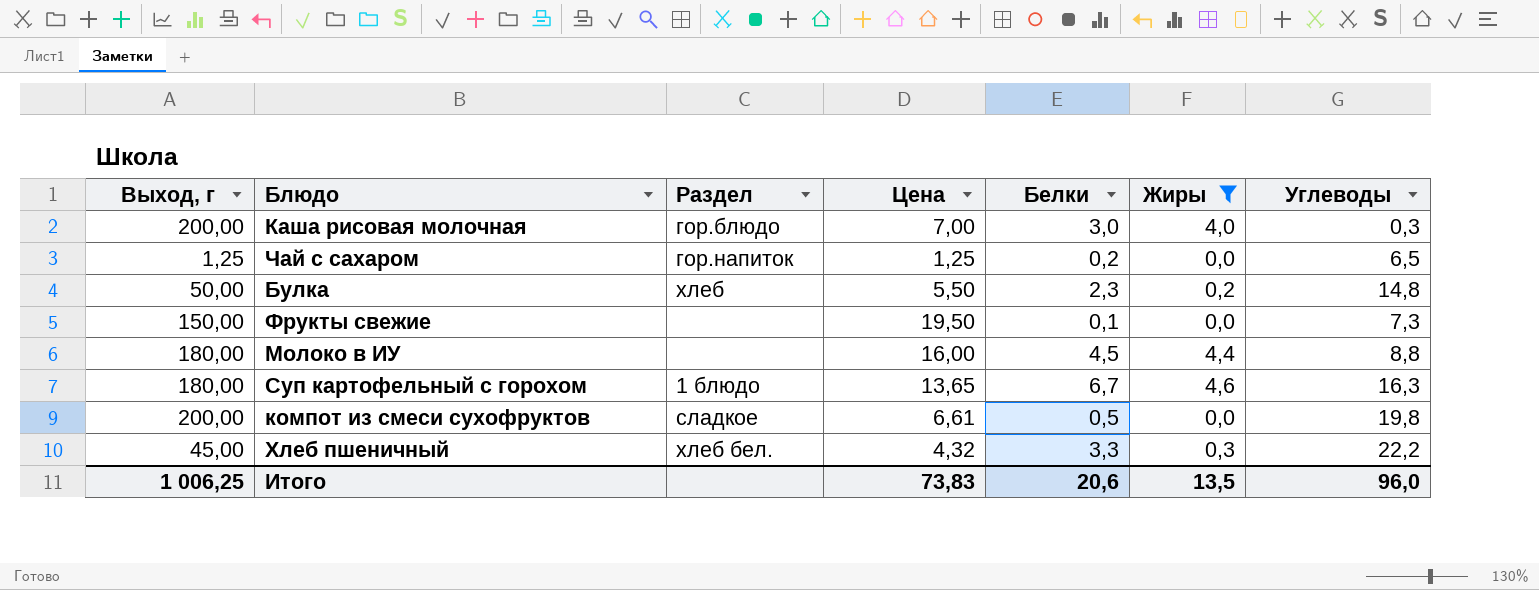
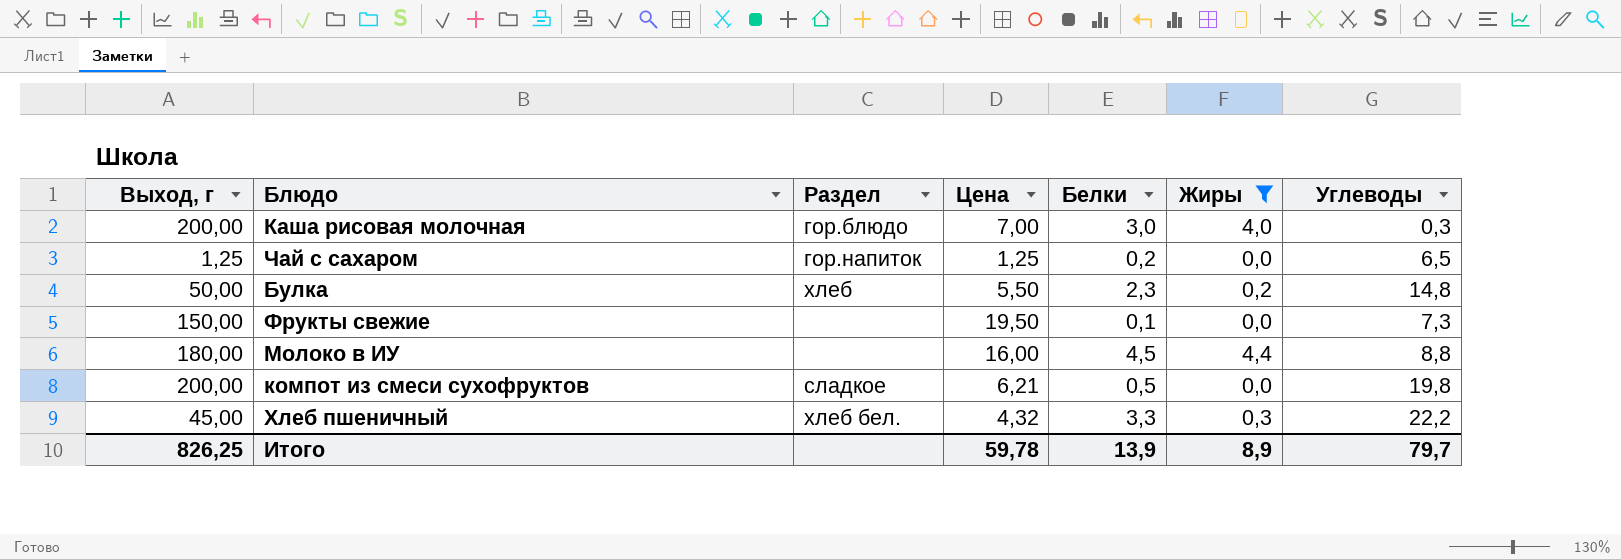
row Суп картофельный с горохом: 180,00 | 1 блюдо | 13,65 | 6,7 | 4,6 | 16,3 -> none
компот из смеси сухофруктов | Цена: 6,61 -> 6,21
Итого | Выход, г: 1 006,25 -> 826,25
Итого | Цена: 73,83 -> 59,78
Итого | Белки: 20,6 -> 13,9
Итого | Жиры: 13,5 -> 8,9
Итого | Углеводы: 96,0 -> 79,7

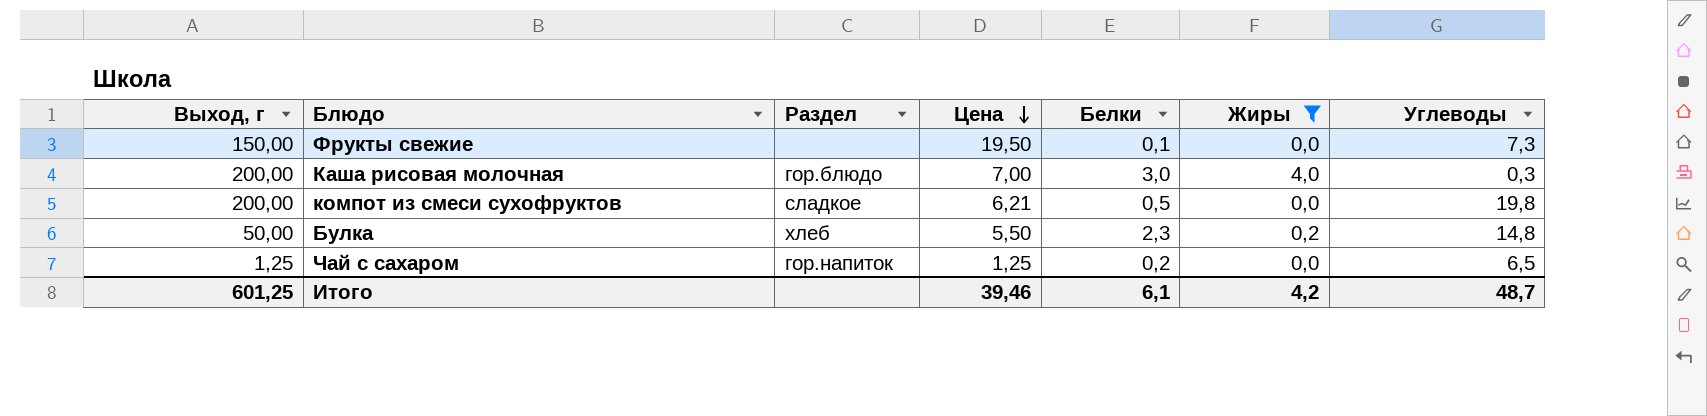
row order: none -> Цена descending
row Молоко в ИУ: 180,00 | none | 16,00 | 4,5 | 4,4 | 8,8 -> none
row Хлеб пшеничный: 45,00 | хлеб бел. | 4,32 | 3,3 | 0,3 | 22,2 -> none
Итого | Выход, г: 826,25 -> 601,25
Итого | Цена: 59,78 -> 39,46
Итого | Белки: 13,9 -> 6,1
Итого | Жиры: 8,9 -> 4,2
Итого | Углеводы: 79,7 -> 48,7

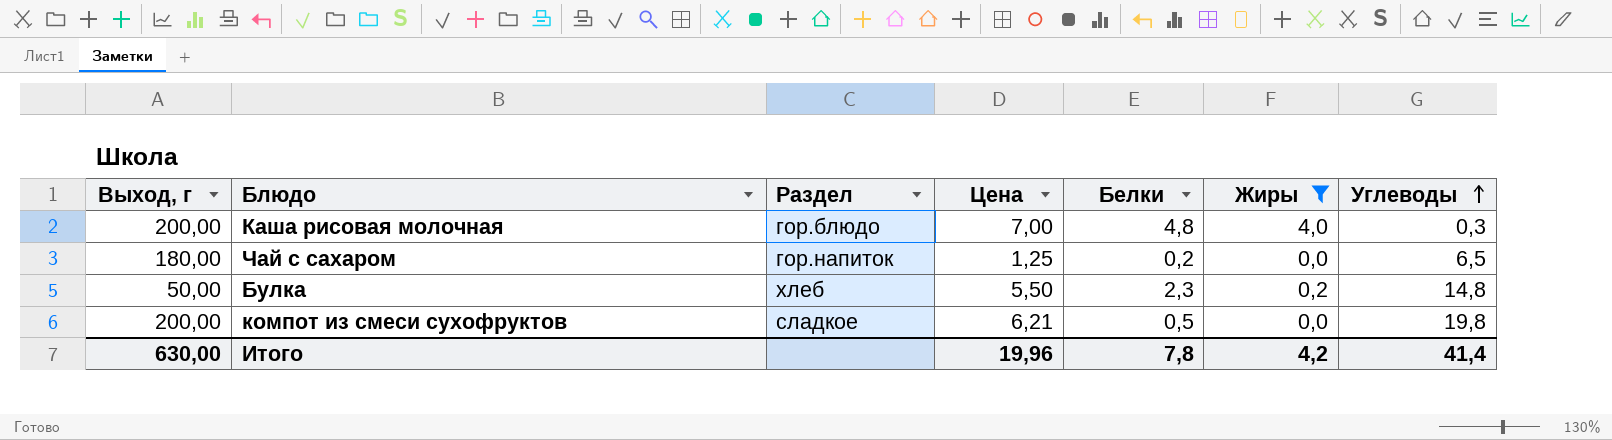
row order: Цена descending -> Углеводы ascending
row Фрукты свежие: 150,00 | none | 19,50 | 0,1 | 0,0 | 7,3 -> none
Каша рисовая молочная | Белки: 3,0 -> 4,8
Чай с сахаром | Выход, г: 1,25 -> 180,00
Итого | Выход, г: 601,25 -> 630,00
Итого | Цена: 39,46 -> 19,96
Итого | Белки: 6,1 -> 7,8
Итого | Углеводы: 48,7 -> 41,4

